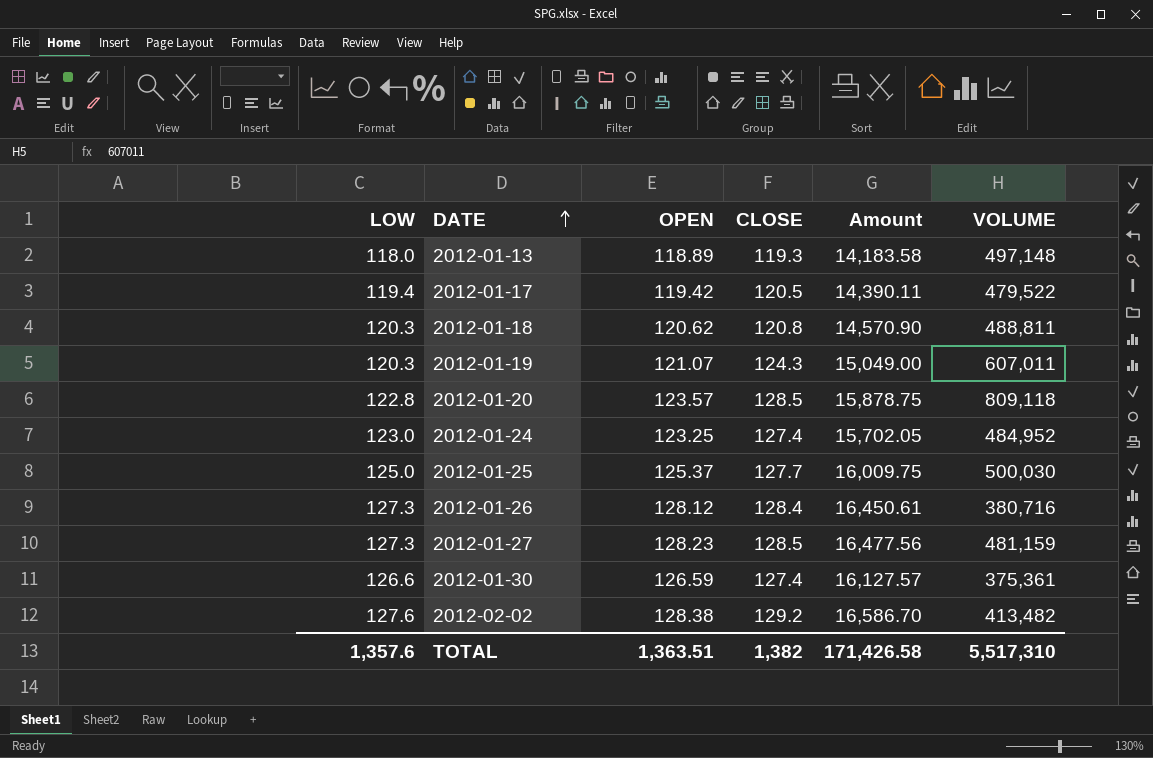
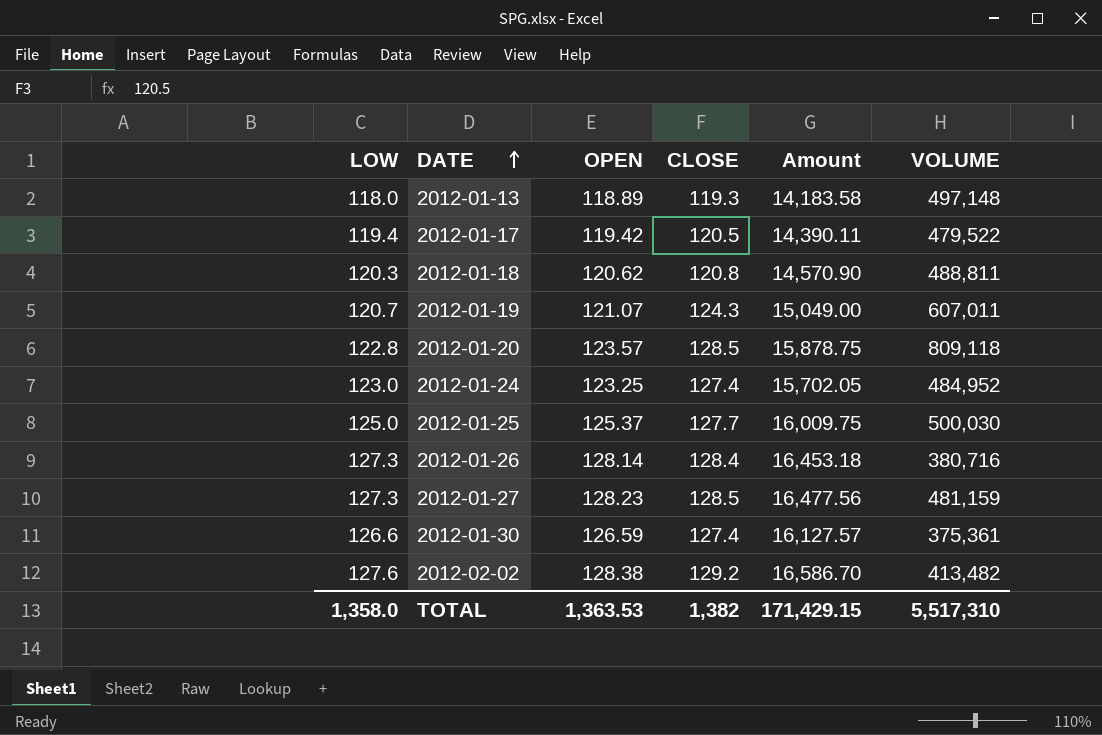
2012-01-19 | LOW: 120.3 -> 120.7
2012-01-26 | OPEN: 128.12 -> 128.14
2012-01-26 | Amount: 16,450.61 -> 16,453.18
TOTAL | LOW: 1,357.6 -> 1,358.0
TOTAL | OPEN: 1,363.51 -> 1,363.53
TOTAL | Amount: 171,426.58 -> 171,429.15

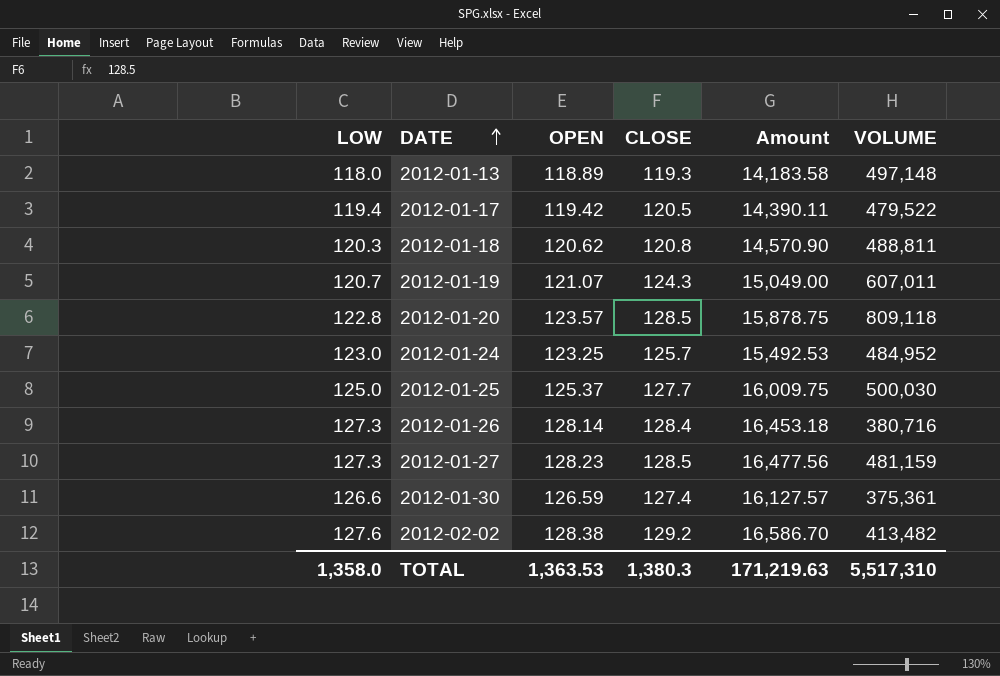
2012-01-24 | CLOSE: 127.4 -> 125.7
2012-01-24 | Amount: 15,702.05 -> 15,492.53
TOTAL | CLOSE: 1,382 -> 1,380.3
TOTAL | Amount: 171,429.15 -> 171,219.63

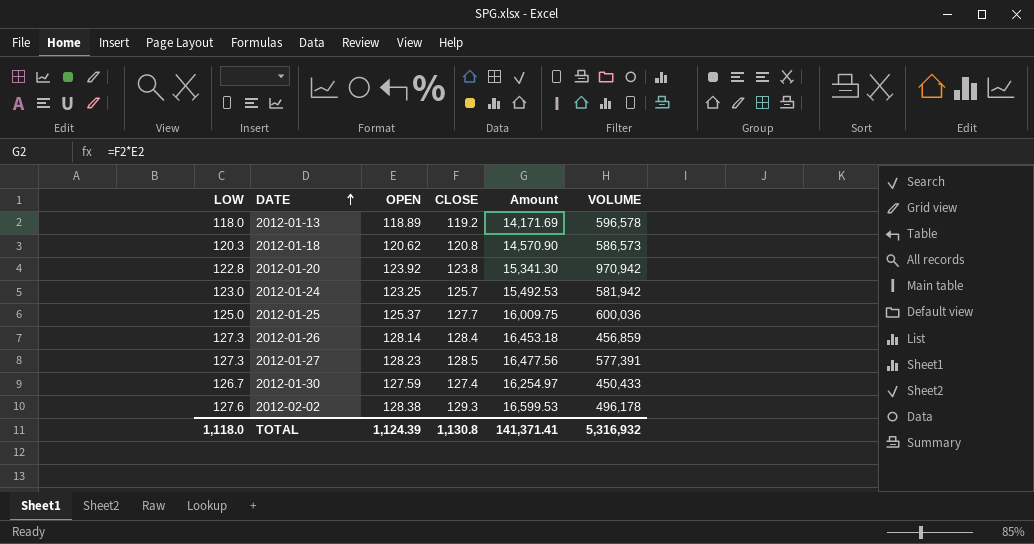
row 2012-01-17: 119.4 | 119.42 | 120.5 | 14,390.11 | 479,522 -> none
row 2012-01-19: 120.7 | 121.07 | 124.3 | 15,049.00 | 607,011 -> none
2012-01-13 | CLOSE: 119.3 -> 119.2
2012-01-13 | Amount: 14,183.58 -> 14,171.69
2012-01-13 | VOLUME: 497,148 -> 596,578
2012-01-18 | VOLUME: 488,811 -> 586,573
2012-01-20 | OPEN: 123.57 -> 123.92
2012-01-20 | CLOSE: 128.5 -> 123.8
2012-01-20 | Amount: 15,878.75 -> 15,341.30
2012-01-20 | VOLUME: 809,118 -> 970,942
2012-01-24 | VOLUME: 484,952 -> 581,942
2012-01-25 | VOLUME: 500,030 -> 600,036
2012-01-26 | VOLUME: 380,716 -> 456,859
2012-01-27 | VOLUME: 481,159 -> 577,391
2012-01-30 | LOW: 126.6 -> 126.7
2012-01-30 | OPEN: 126.59 -> 127.59
2012-01-30 | Amount: 16,127.57 -> 16,254.97
2012-01-30 | VOLUME: 375,361 -> 450,433
2012-02-02 | CLOSE: 129.2 -> 129.3
2012-02-02 | Amount: 16,586.70 -> 16,599.53
2012-02-02 | VOLUME: 413,482 -> 496,178
TOTAL | LOW: 1,358.0 -> 1,118.0
TOTAL | OPEN: 1,363.53 -> 1,124.39
TOTAL | CLOSE: 1,380.3 -> 1,130.8
TOTAL | Amount: 171,219.63 -> 141,371.41
TOTAL | VOLUME: 5,517,310 -> 5,316,932

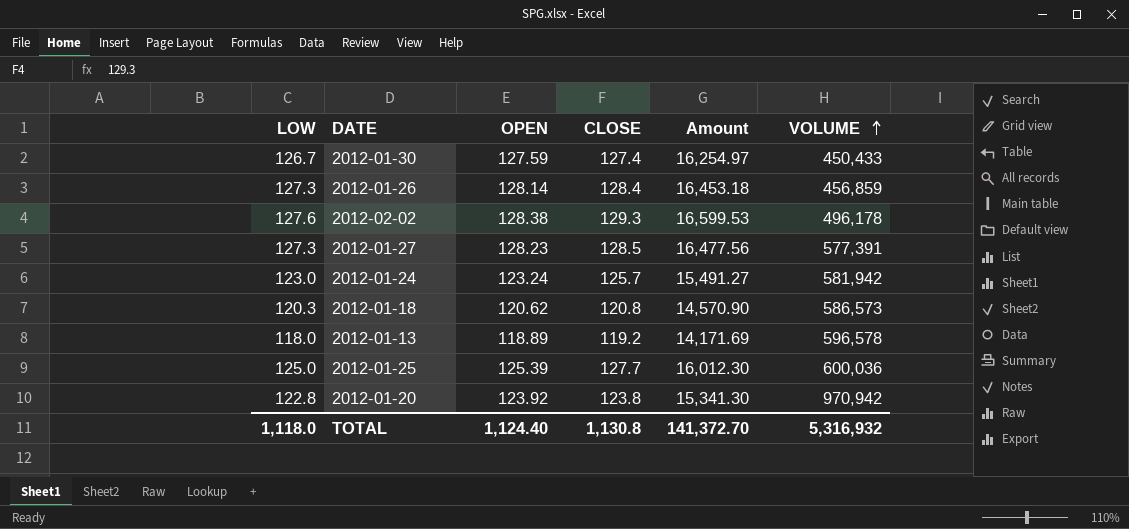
row order: DATE ascending -> VOLUME ascending
2012-01-24 | OPEN: 123.25 -> 123.24
2012-01-24 | Amount: 15,492.53 -> 15,491.27
2012-01-25 | OPEN: 125.37 -> 125.39
2012-01-25 | Amount: 16,009.75 -> 16,012.30
TOTAL | OPEN: 1,124.39 -> 1,124.40
TOTAL | Amount: 141,371.41 -> 141,372.70

